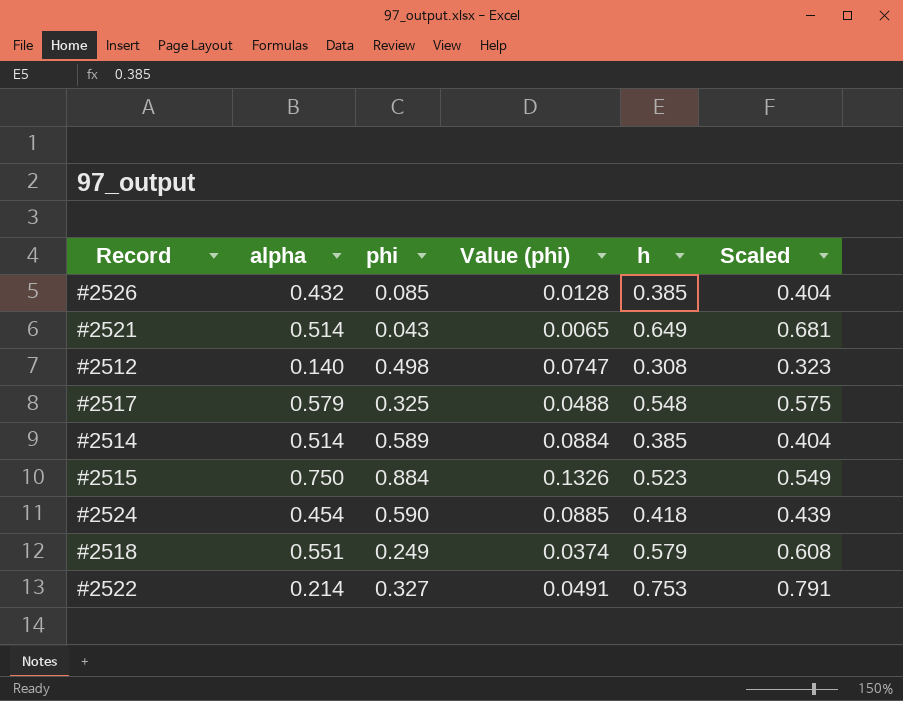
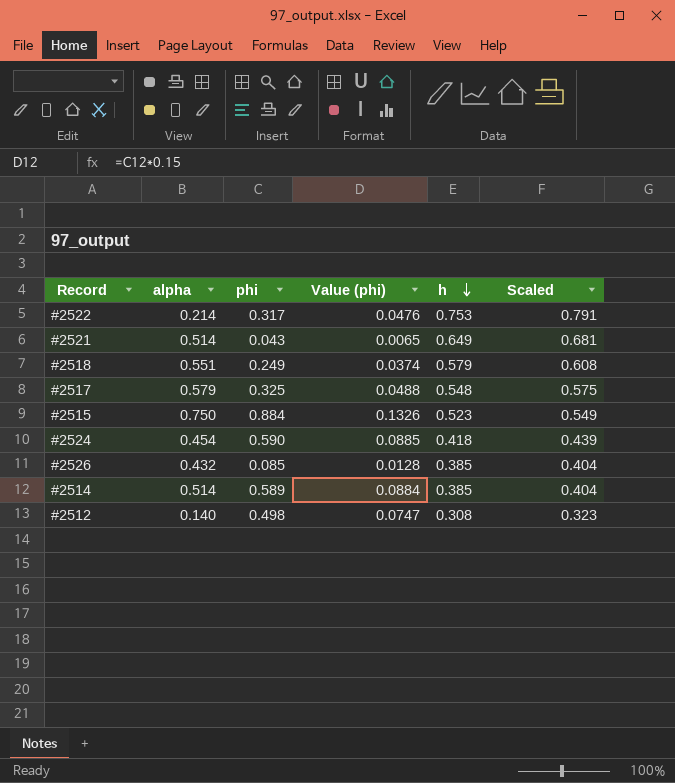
row order: none -> h descending
#2522 | phi: 0.327 -> 0.317
#2522 | Value (phi): 0.0491 -> 0.0476

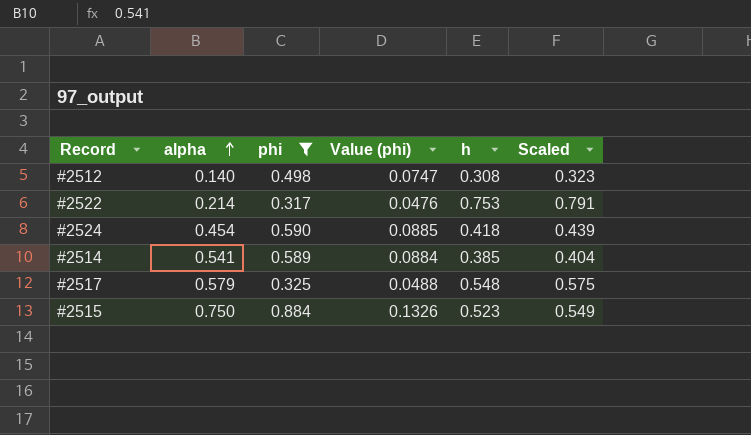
filter: none -> phi >= 0.317
row order: h descending -> alpha ascending
#2514 | alpha: 0.514 -> 0.541

